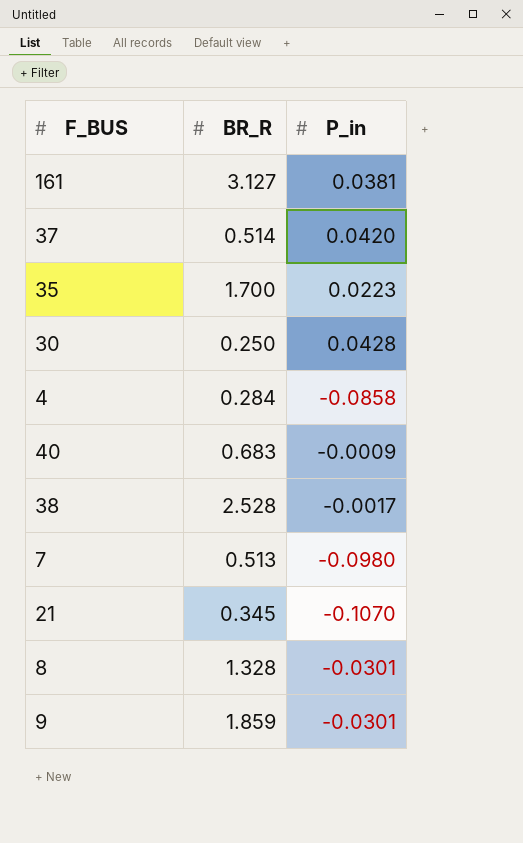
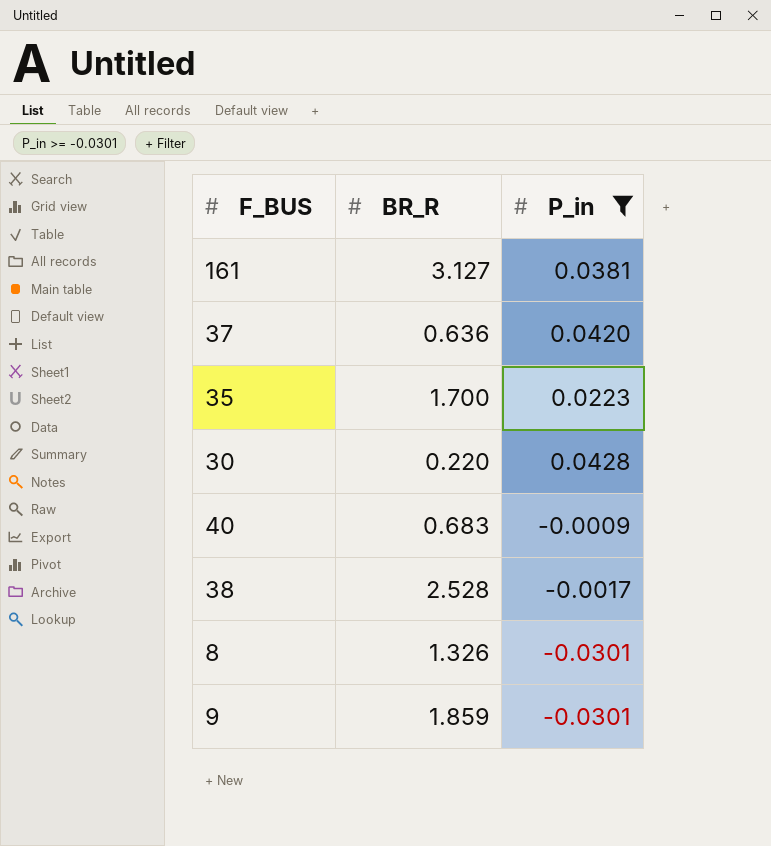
filter: none -> P_in >= -0.0301
37 | BR_R: 0.514 -> 0.636
30 | BR_R: 0.250 -> 0.220
8 | BR_R: 1.328 -> 1.326

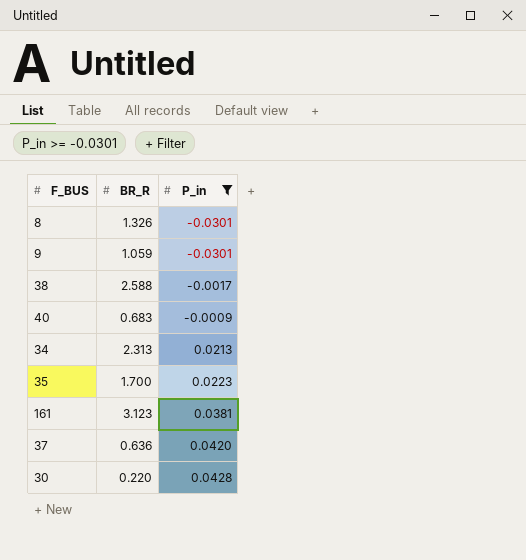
row order: none -> P_in ascending
9 | BR_R: 1.859 -> 1.059
38 | BR_R: 2.528 -> 2.588
row 34: none -> 2.313 | 0.0213
161 | BR_R: 3.127 -> 3.123

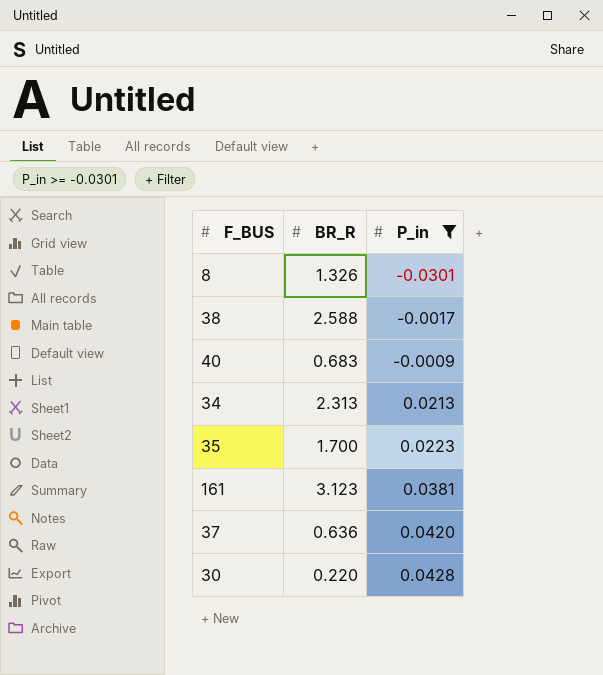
row 9: 1.059 | -0.0301 -> none

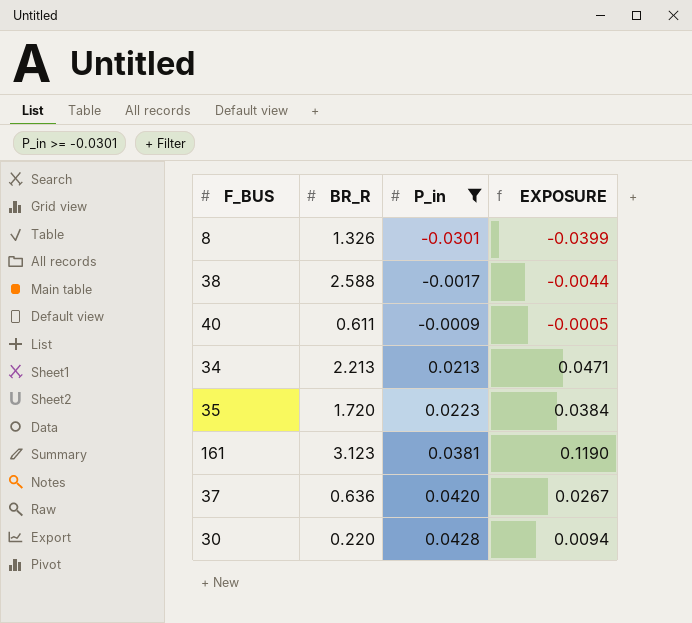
column EXPOSURE | formula: none -> [BR_R] * [P_in]
40 | BR_R: 0.683 -> 0.611
34 | BR_R: 2.313 -> 2.213
35 | BR_R: 1.700 -> 1.720

